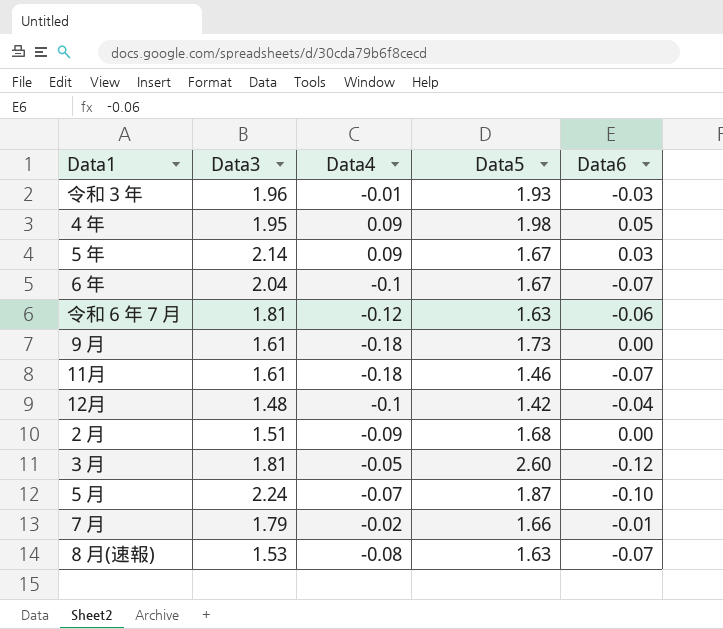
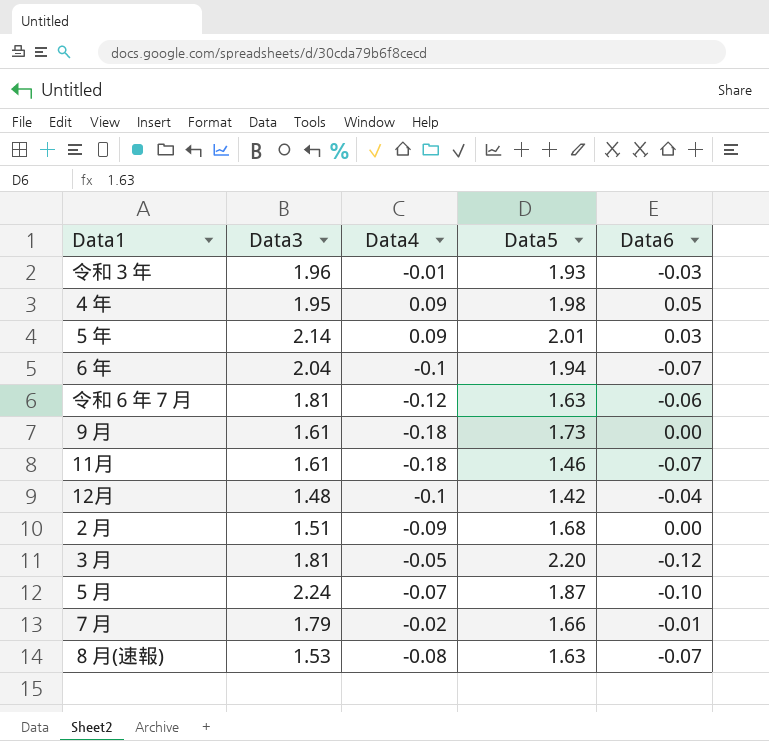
５年 | Data5: 1.67 -> 2.01
６年 | Data5: 1.67 -> 1.94
３月 | Data5: 2.60 -> 2.20

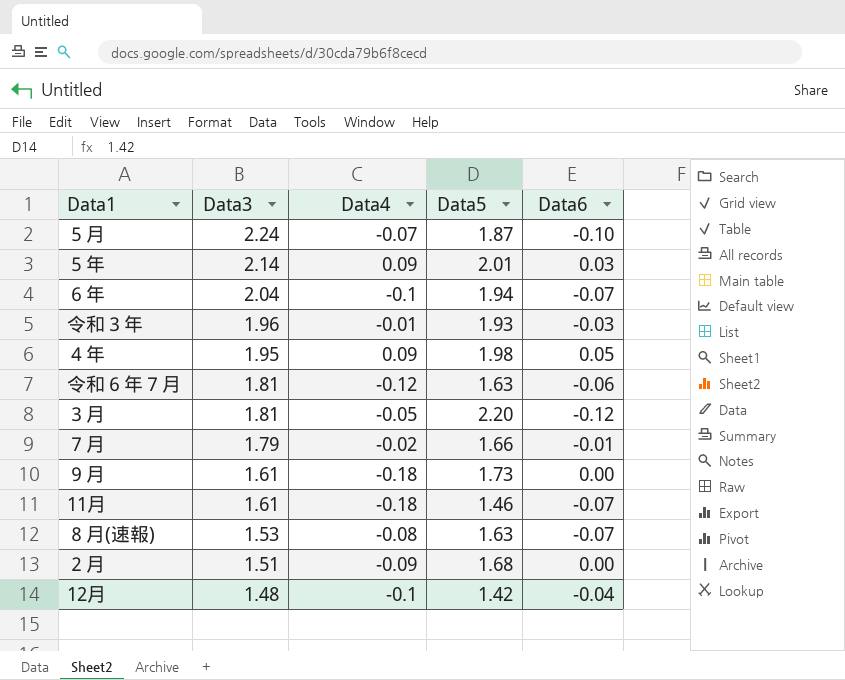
row order: none -> Data3 descending

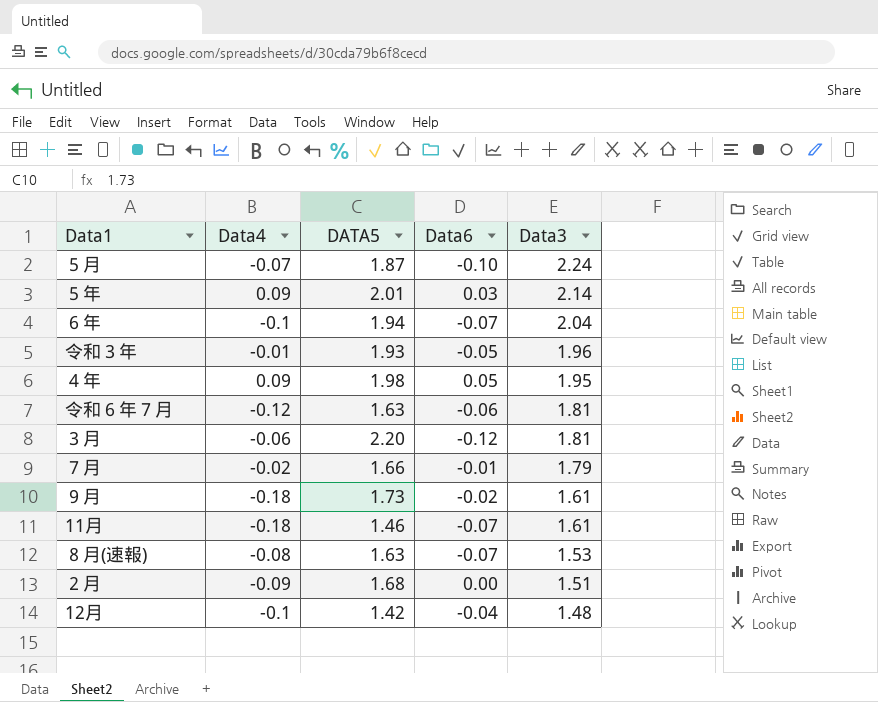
column name: Data5 -> DATA5
column Data3 | position: 2 -> 5
令和３年 | Data6: -0.03 -> -0.05
３月 | Data4: -0.05 -> -0.06
９月 | Data6: 0.00 -> -0.02

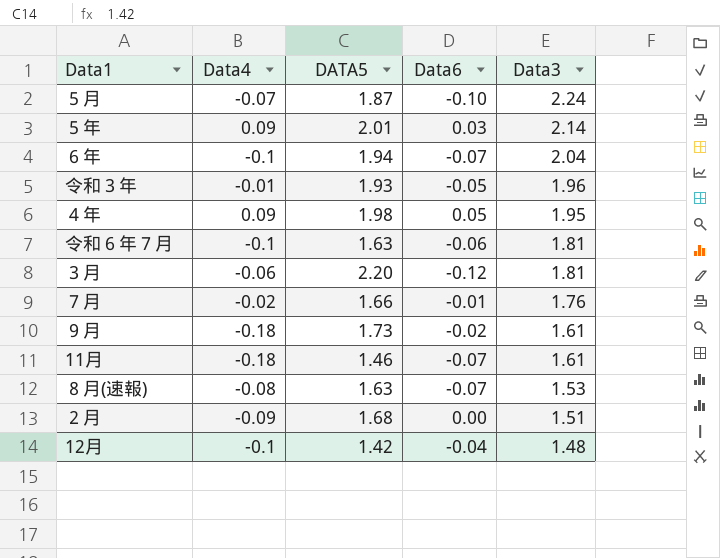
令和６年７月 | Data4: -0.12 -> -0.1
７月 | Data3: 1.79 -> 1.76

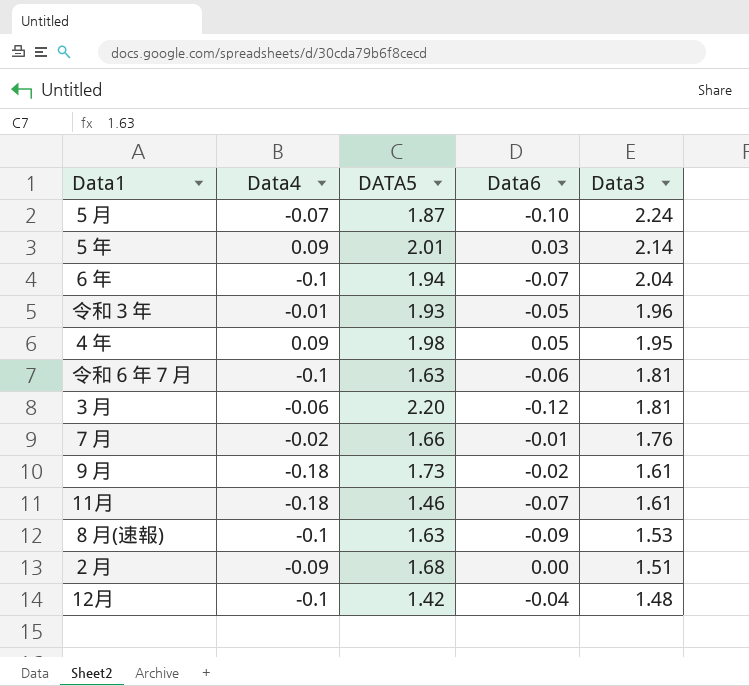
８月(速報) | Data4: -0.08 -> -0.1
８月(速報) | Data6: -0.07 -> -0.09

